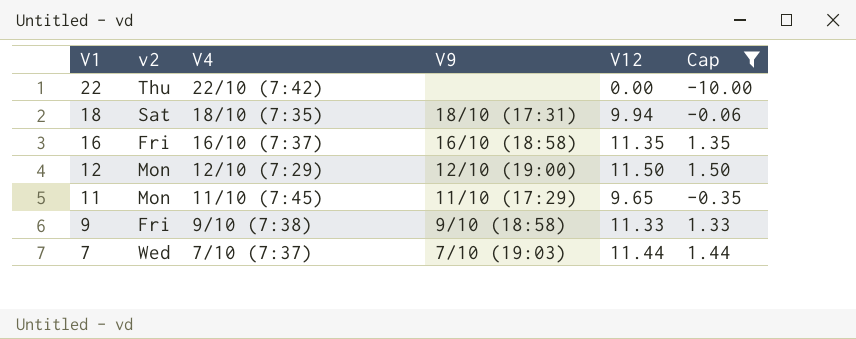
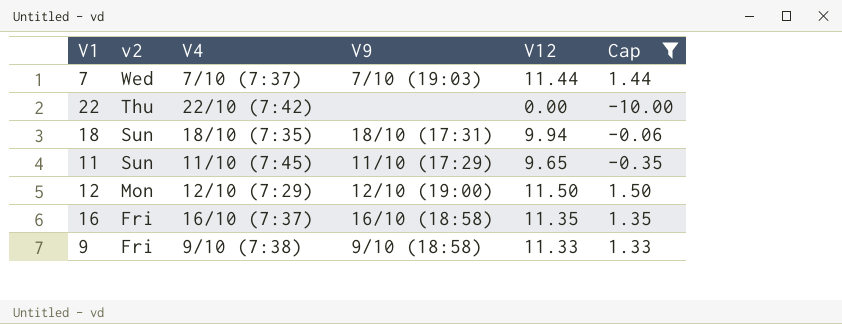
row order: V1 descending -> v2 descending
18 | v2: Sat -> Sun
11 | v2: Mon -> Sun

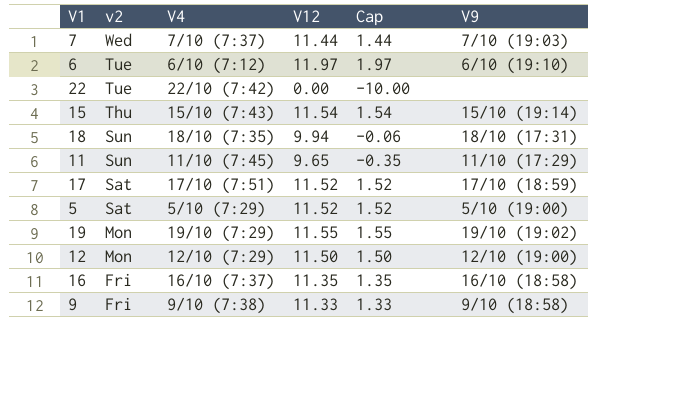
filter: Cap <= 1.50 -> none
column V9 | position: 4 -> 6
22 | v2: Thu -> Tue

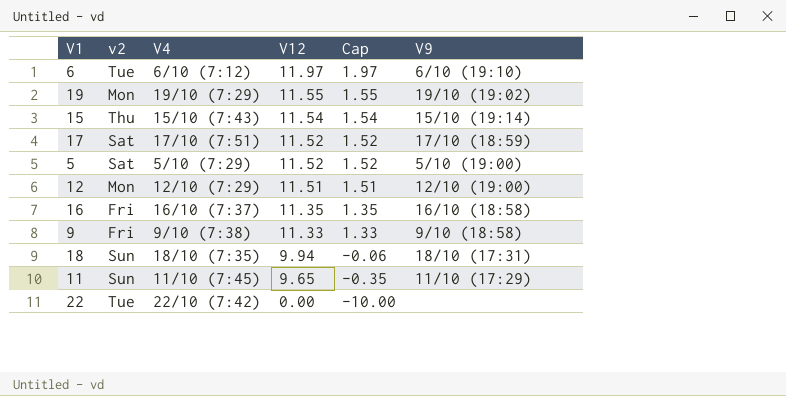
row order: v2 descending -> V12 descending
row 7: Wed | 7/10 (7:37) | 11.44 | 1.44 | 7/10 (19:03) -> none
12 | V12: 11.50 -> 11.51
12 | Cap: 1.50 -> 1.51

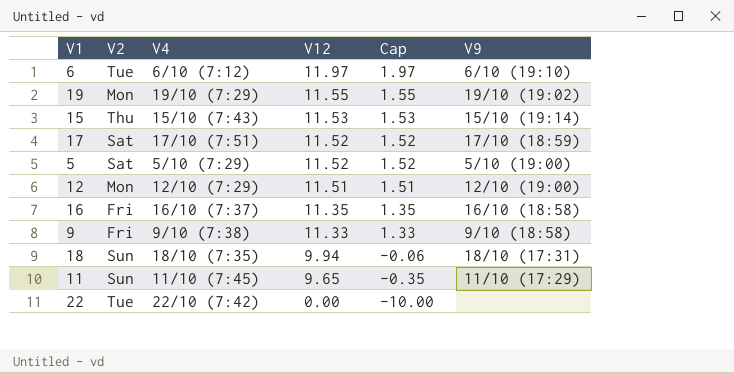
column name: v2 -> V2
15 | V12: 11.54 -> 11.53
15 | Cap: 1.54 -> 1.53

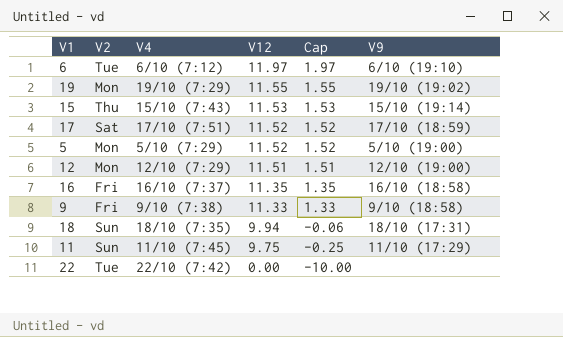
5 | V2: Sat -> Mon
11 | V12: 9.65 -> 9.75
11 | Cap: -0.35 -> -0.25

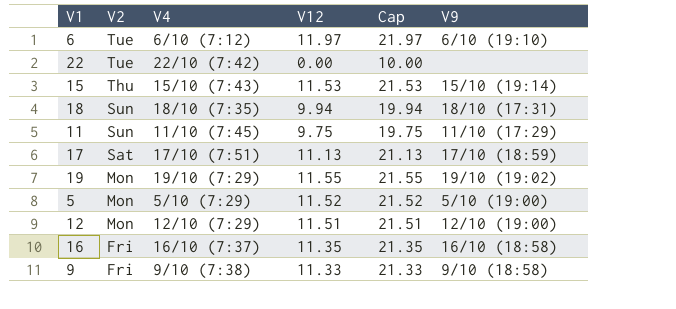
row order: V12 descending -> V2 descending
column Cap | formula: [V12] - 10 -> [V12] + 10
17 | V12: 11.52 -> 11.13

